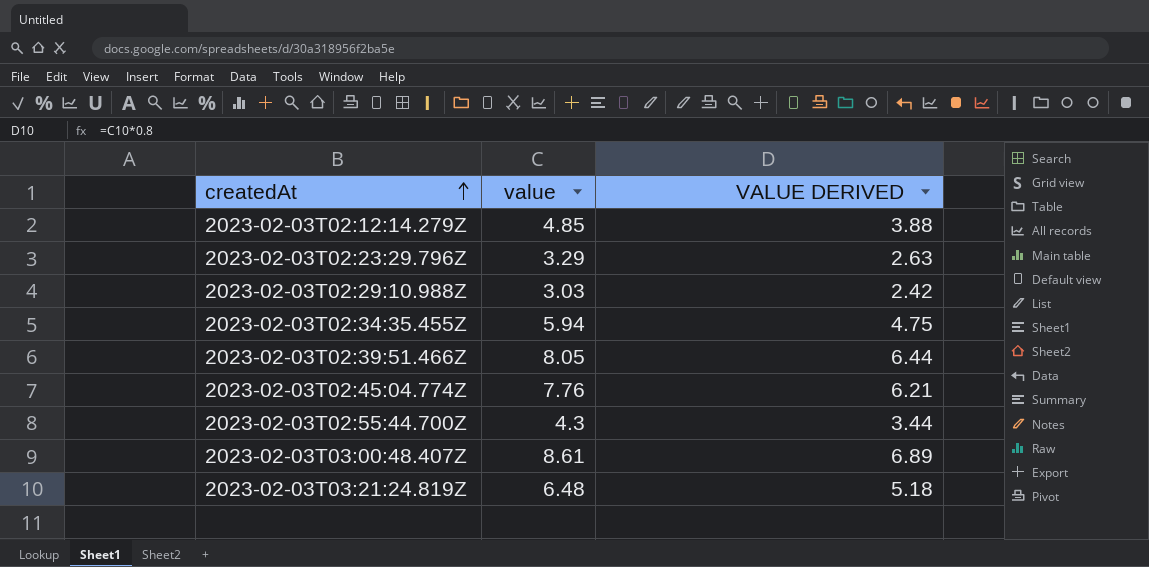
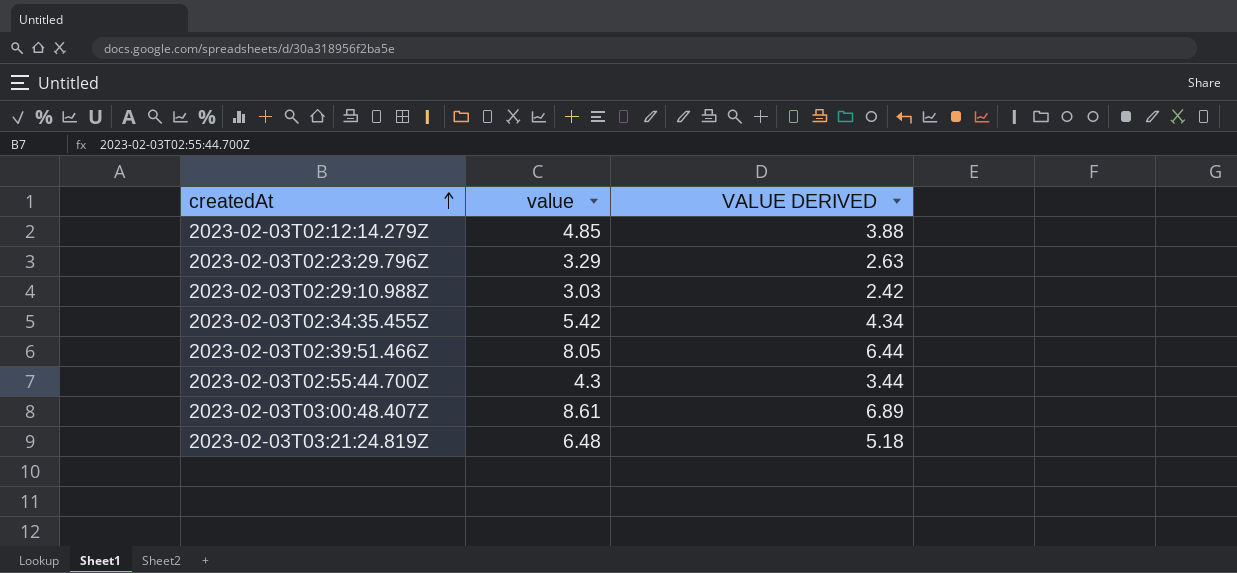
row 2023-02-03T02:45:04.774Z: 7.76 | 6.21 -> none
2023-02-03T02:34:35.455Z | value: 5.94 -> 5.42
2023-02-03T02:34:35.455Z | VALUE DERIVED: 4.75 -> 4.34

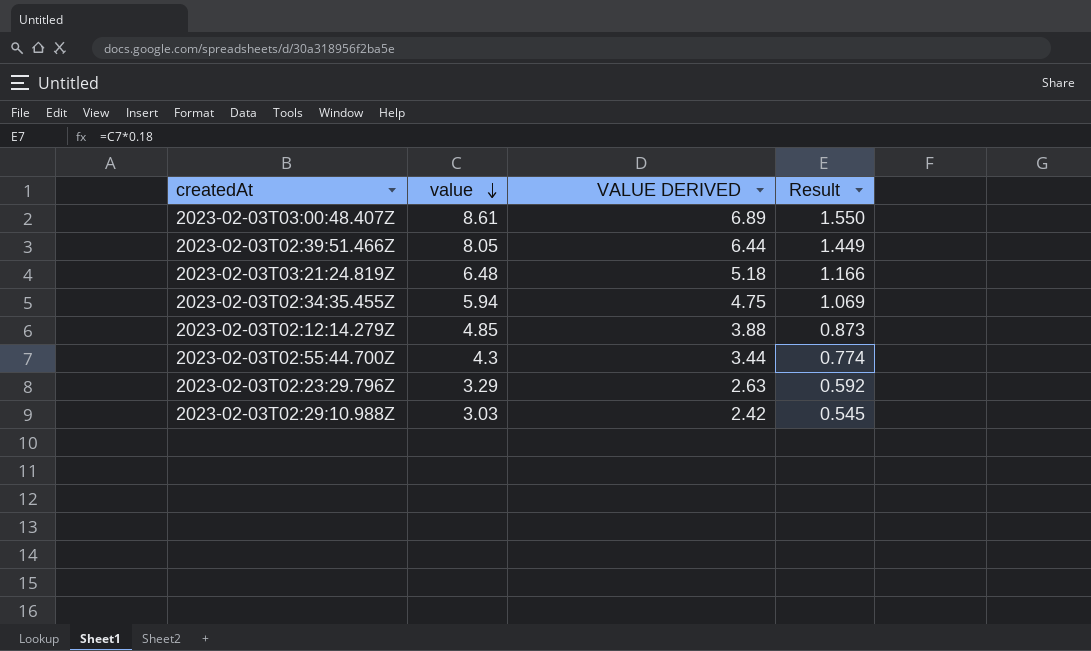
row order: createdAt ascending -> value descending
column Result | formula: none -> [value] * 0.18
2023-02-03T02:34:35.455Z | value: 5.42 -> 5.94
2023-02-03T02:34:35.455Z | VALUE DERIVED: 4.34 -> 4.75

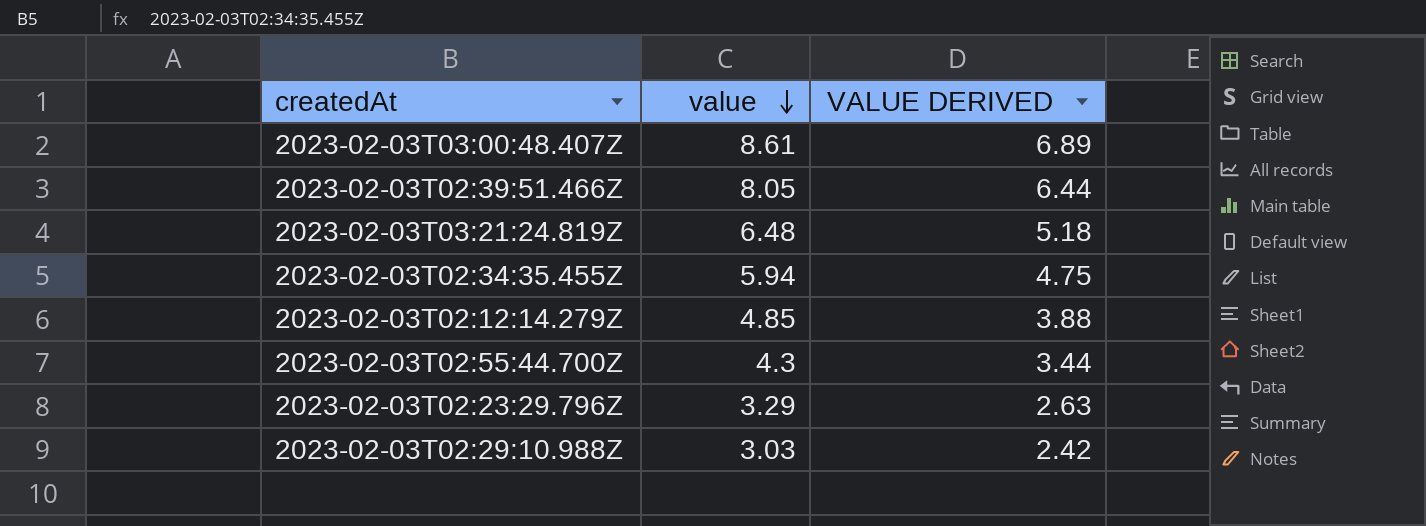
column Result | formula: [value] * 0.18 -> none

